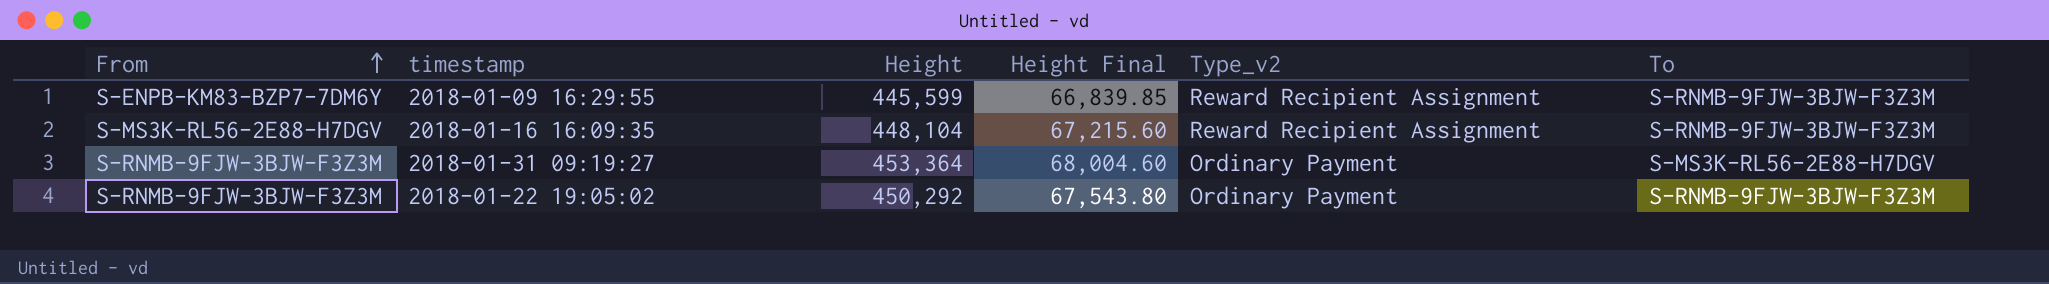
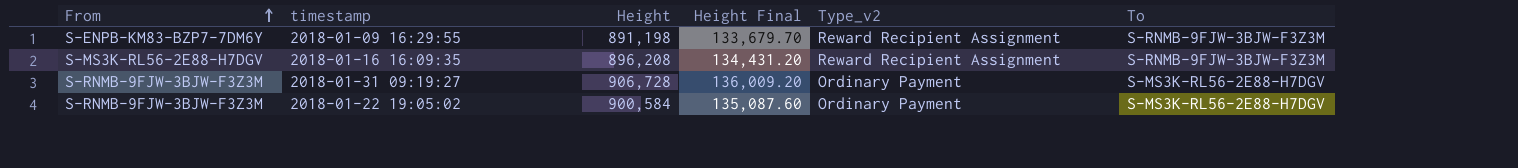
2018-01-09 16:29:55 | Height: 445,599 -> 891,198
2018-01-09 16:29:55 | Height Final: 66,839.85 -> 133,679.70
2018-01-16 16:09:35 | Height: 448,104 -> 896,208
2018-01-16 16:09:35 | Height Final: 67,215.60 -> 134,431.20
2018-01-31 09:19:27 | Height: 453,364 -> 906,728
2018-01-31 09:19:27 | Height Final: 68,004.60 -> 136,009.20
2018-01-22 19:05:02 | Height: 450,292 -> 900,584
2018-01-22 19:05:02 | Height Final: 67,543.80 -> 135,087.60
2018-01-22 19:05:02 | To: S-RNMB-9FJW-3BJW-F3Z3M -> S-MS3K-RL56-2E88-H7DGV

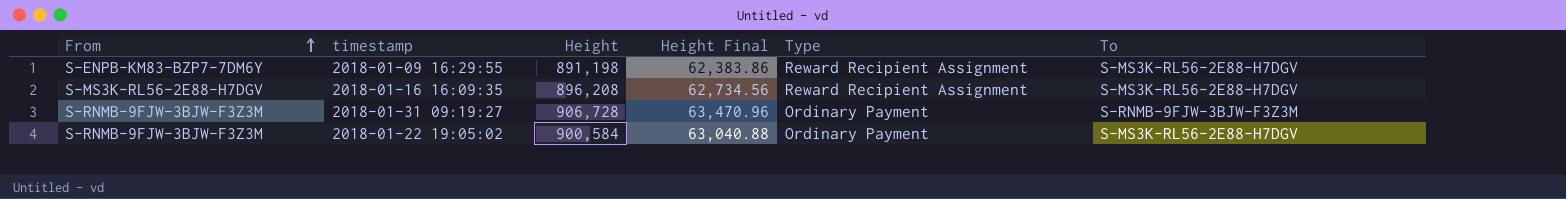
column Height Final | formula: [Height] * 0.15 -> [Height] * 0.07
column name: Type_v2 -> Type
2018-01-09 16:29:55 | To: S-RNMB-9FJW-3BJW-F3Z3M -> S-MS3K-RL56-2E88-H7DGV
2018-01-16 16:09:35 | To: S-RNMB-9FJW-3BJW-F3Z3M -> S-MS3K-RL56-2E88-H7DGV
2018-01-31 09:19:27 | To: S-MS3K-RL56-2E88-H7DGV -> S-RNMB-9FJW-3BJW-F3Z3M

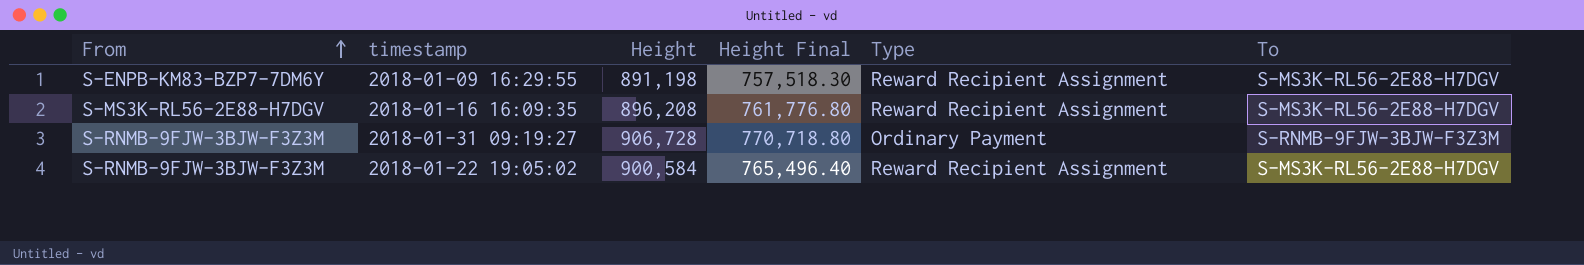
column Height Final | formula: [Height] * 0.07 -> [Height] * 0.85
2018-01-22 19:05:02 | Type: Ordinary Payment -> Reward Recipient Assignment

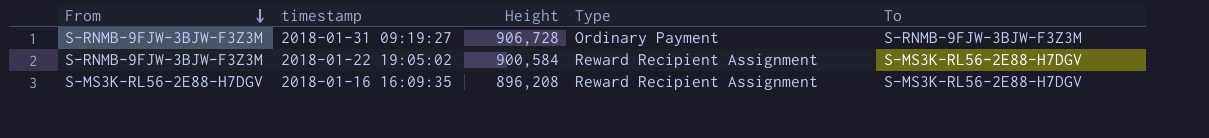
row order: From ascending -> From descending
column Height Final | formula: [Height] * 0.85 -> none
row 2018-01-09 16:29:55: S-ENPB-KM83-BZP7-7DM6Y | 891,198 | 757,518.30 | Reward Recipient Assignment | S-MS3K-RL56-2E88-H7DGV -> none

